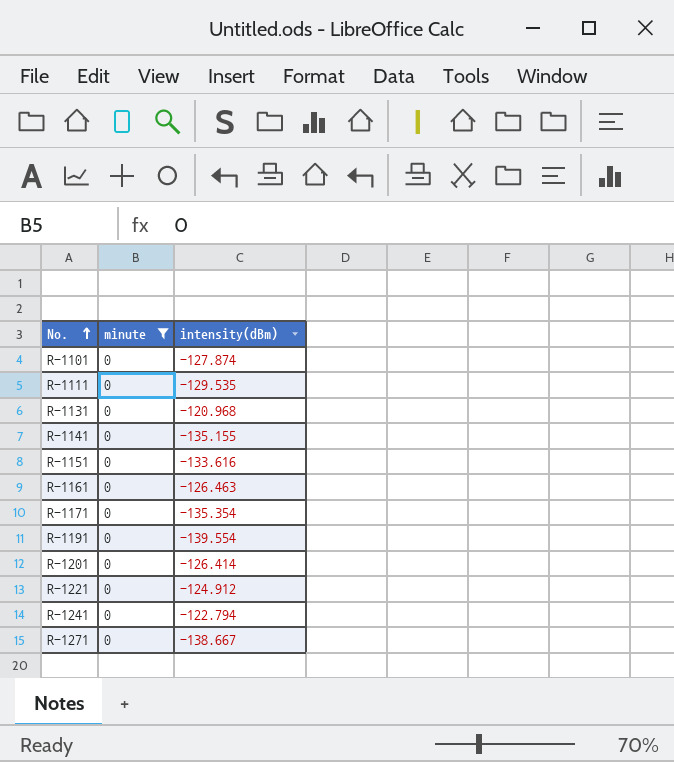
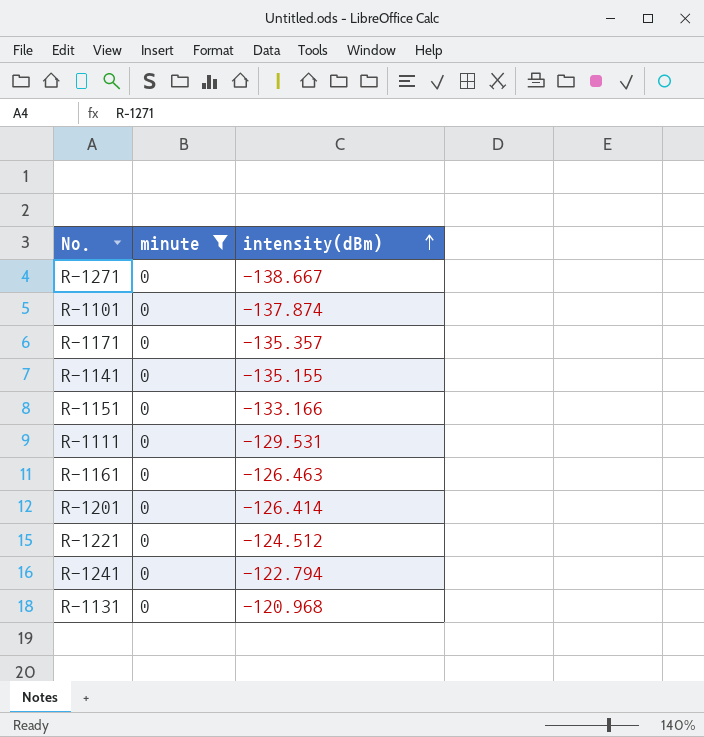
row order: No. ascending -> intensity(dBm) ascending
row R-1191: 0 | -139.554 -> none
R-1101 | intensity(dBm): -127.874 -> -137.874
R-1171 | intensity(dBm): -135.354 -> -135.357
R-1151 | intensity(dBm): -133.616 -> -133.166
R-1111 | intensity(dBm): -129.535 -> -129.531
R-1221 | intensity(dBm): -124.912 -> -124.512

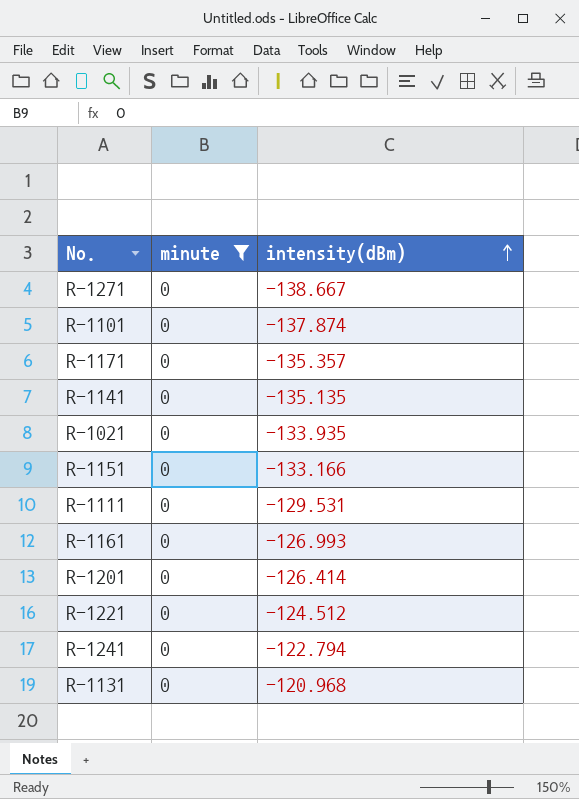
R-1141 | intensity(dBm): -135.155 -> -135.135
row R-1021: none -> 0 | -133.935
R-1161 | intensity(dBm): -126.463 -> -126.993

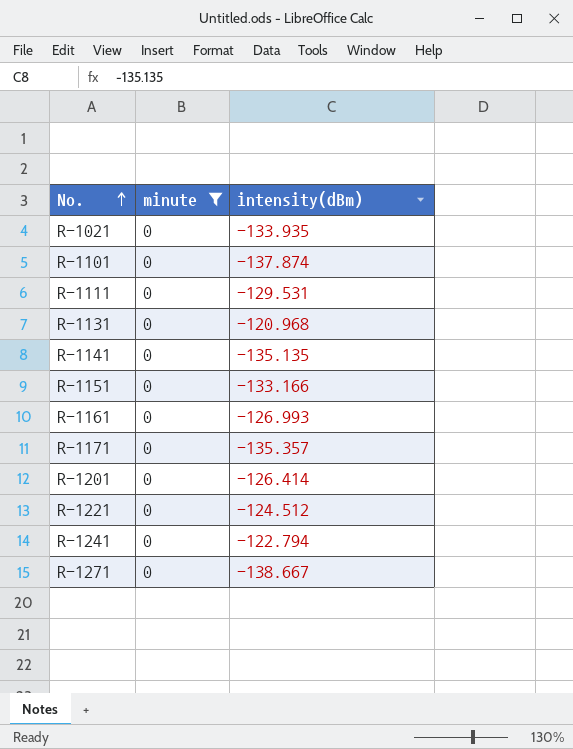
row order: intensity(dBm) ascending -> No. ascending

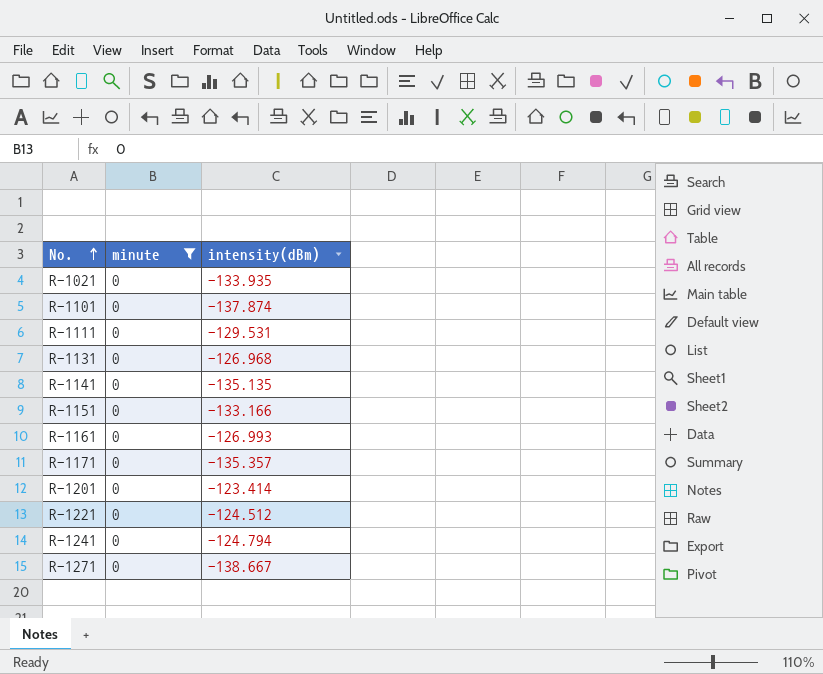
R-1131 | intensity(dBm): -120.968 -> -126.968
R-1201 | intensity(dBm): -126.414 -> -123.414
R-1241 | intensity(dBm): -122.794 -> -124.794

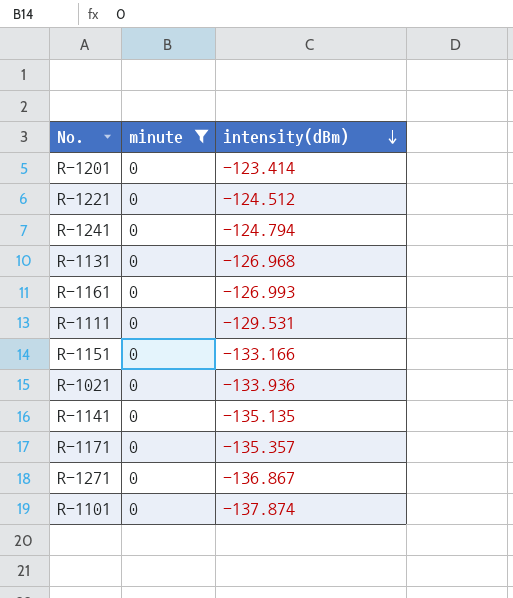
row order: No. ascending -> intensity(dBm) descending
R-1021 | intensity(dBm): -133.935 -> -133.936
R-1271 | intensity(dBm): -138.667 -> -136.867

